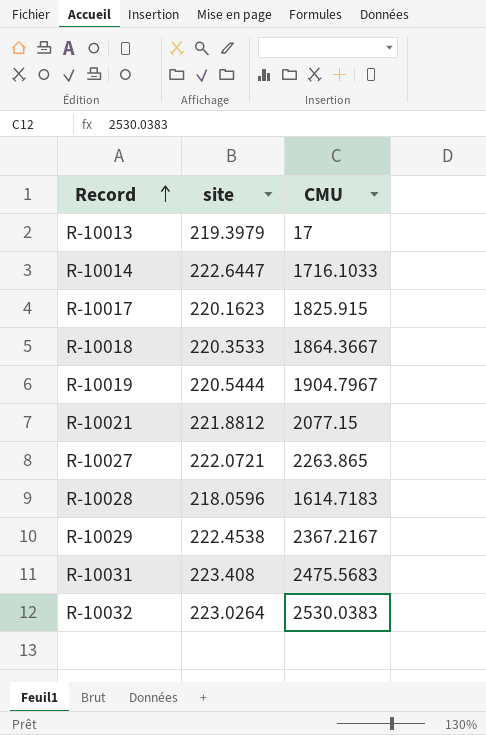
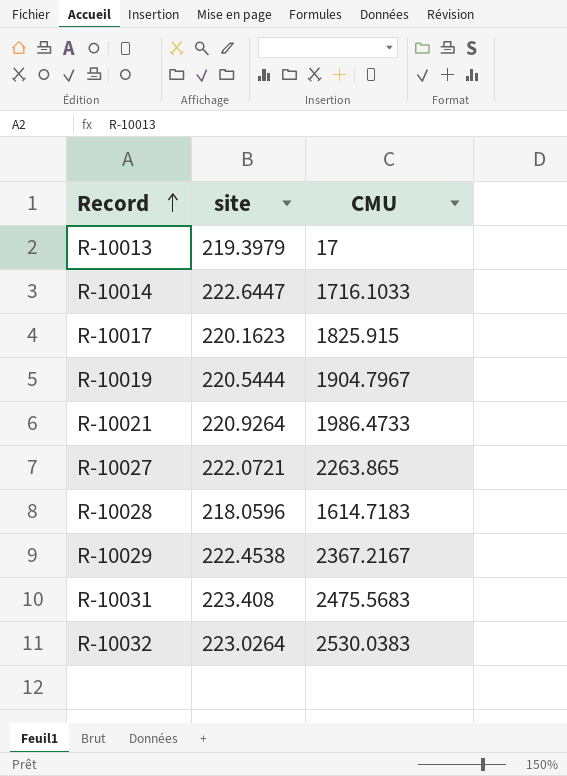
row R-10018: 220.3533 | 1864.3667 -> none
R-10021 | site: 221.8812 -> 220.9264
R-10021 | CMU: 2077.15 -> 1986.4733

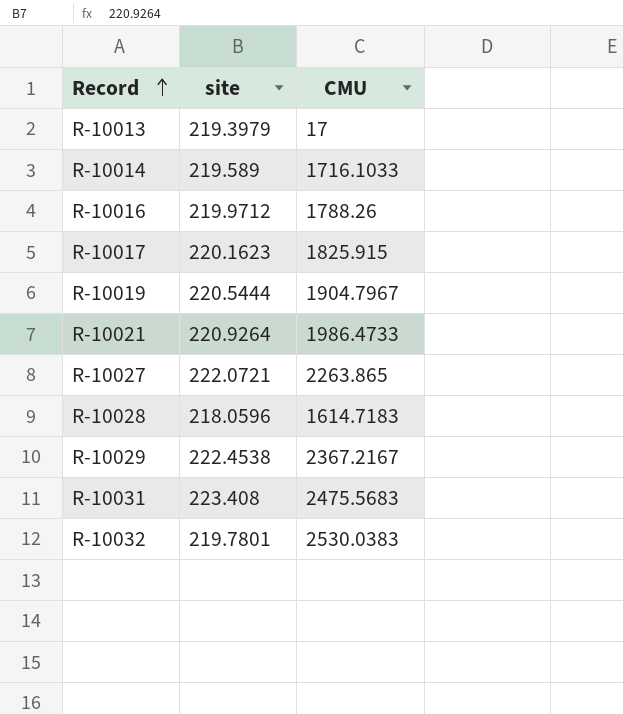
R-10014 | site: 222.6447 -> 219.589
row R-10016: none -> 219.9712 | 1788.26
R-10032 | site: 223.0264 -> 219.7801

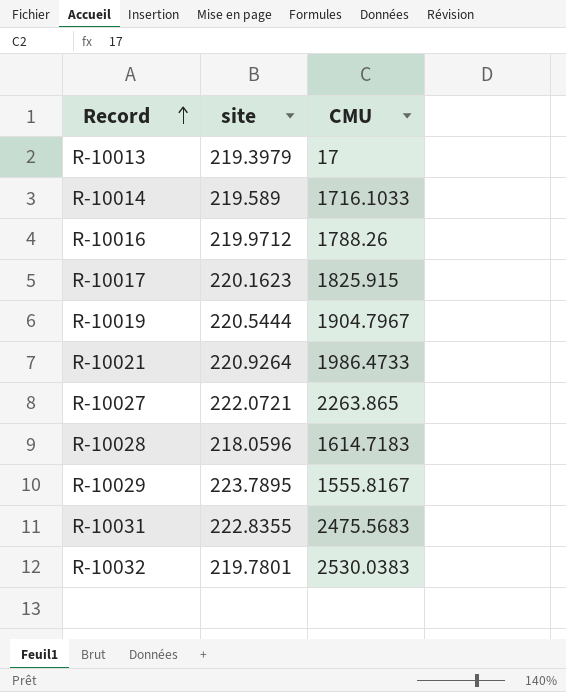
R-10029 | site: 222.4538 -> 223.7895
R-10029 | CMU: 2367.2167 -> 1555.8167
R-10031 | site: 223.408 -> 222.8355

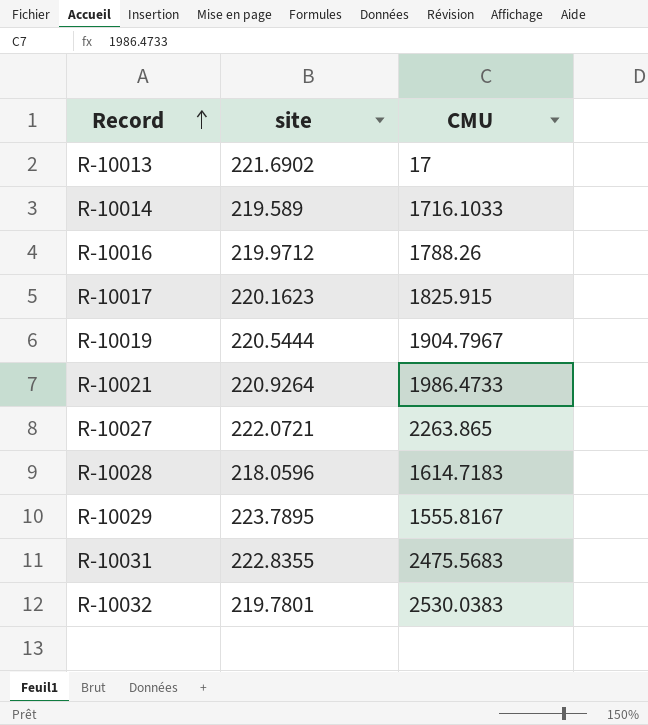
R-10013 | site: 219.3979 -> 221.6902

